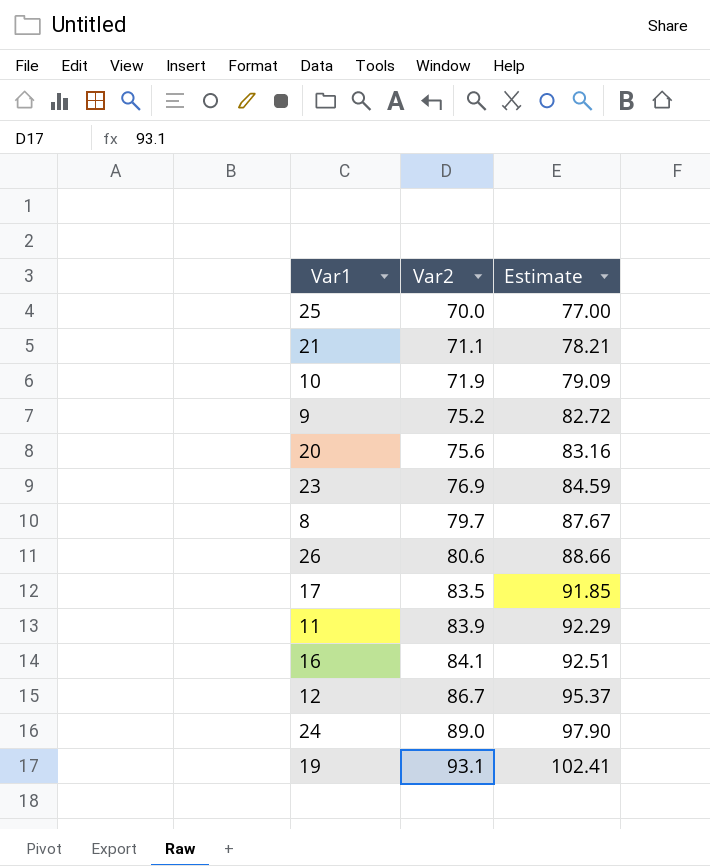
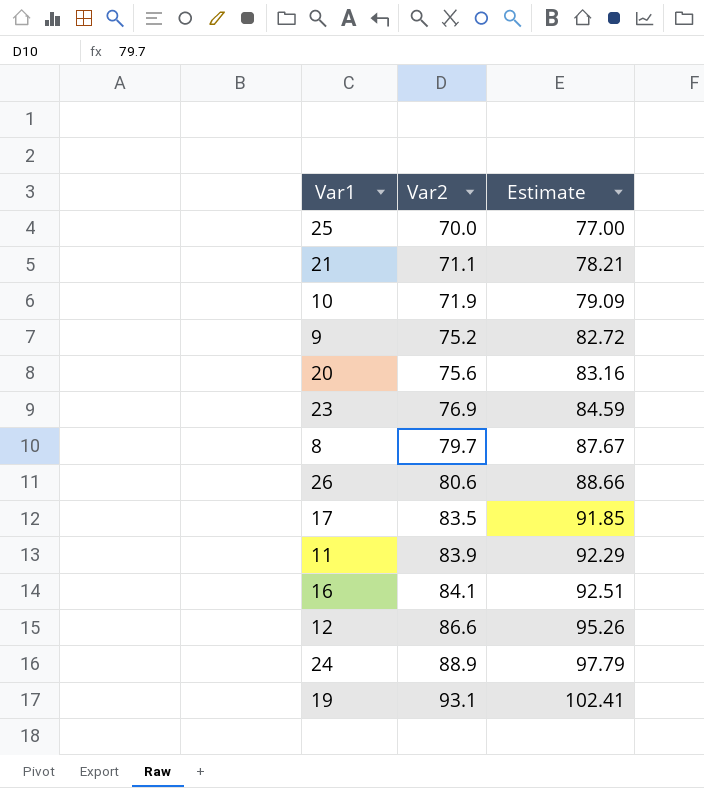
12 | Var2: 86.7 -> 86.6
12 | Estimate: 95.37 -> 95.26
24 | Var2: 89.0 -> 88.9
24 | Estimate: 97.90 -> 97.79

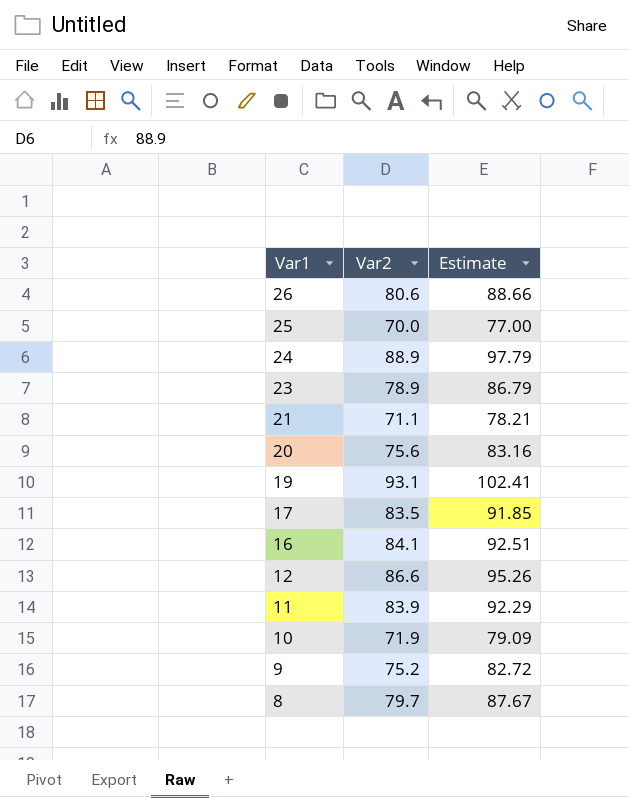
row order: Var2 ascending -> Var1 descending
23 | Var2: 76.9 -> 78.9
23 | Estimate: 84.59 -> 86.79

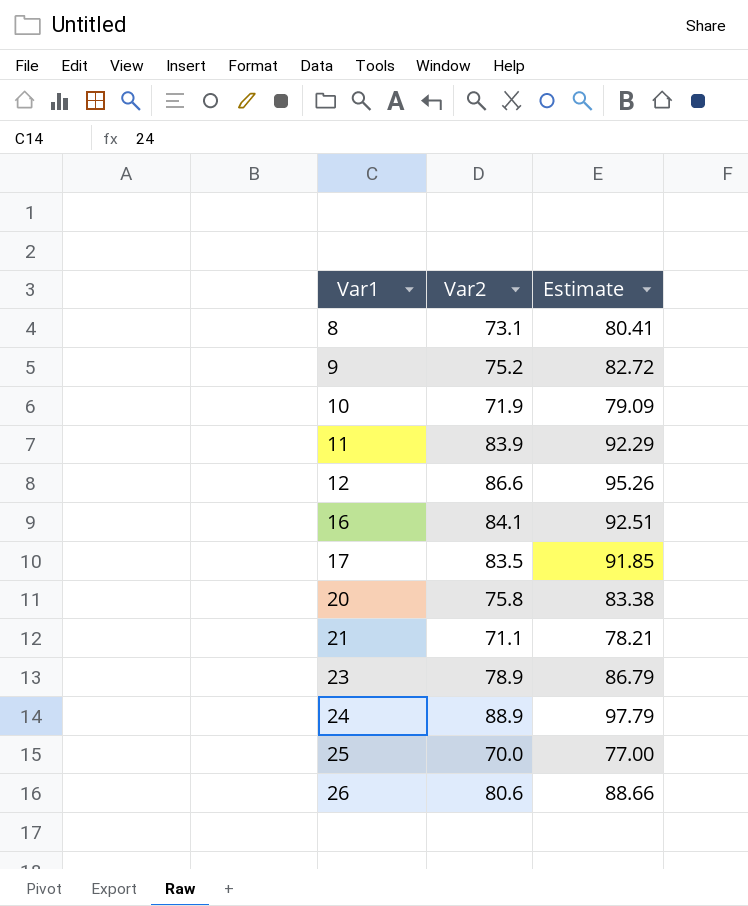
row order: Var1 descending -> Var1 ascending
row 19: 93.1 | 102.41 -> none
8 | Var2: 79.7 -> 73.1
8 | Estimate: 87.67 -> 80.41
20 | Var2: 75.6 -> 75.8
20 | Estimate: 83.16 -> 83.38

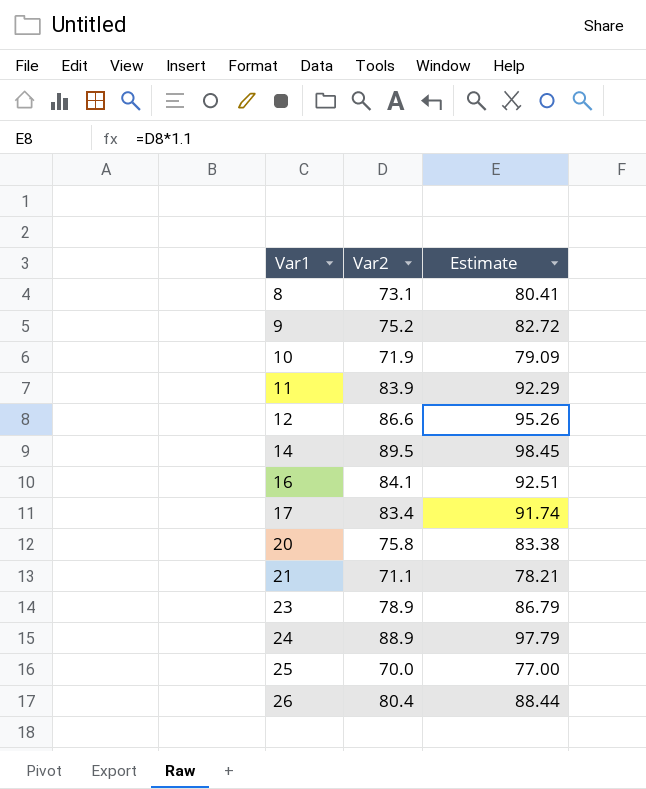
row 14: none -> 89.5 | 98.45
17 | Var2: 83.5 -> 83.4
17 | Estimate: 91.85 -> 91.74
26 | Var2: 80.6 -> 80.4
26 | Estimate: 88.66 -> 88.44

